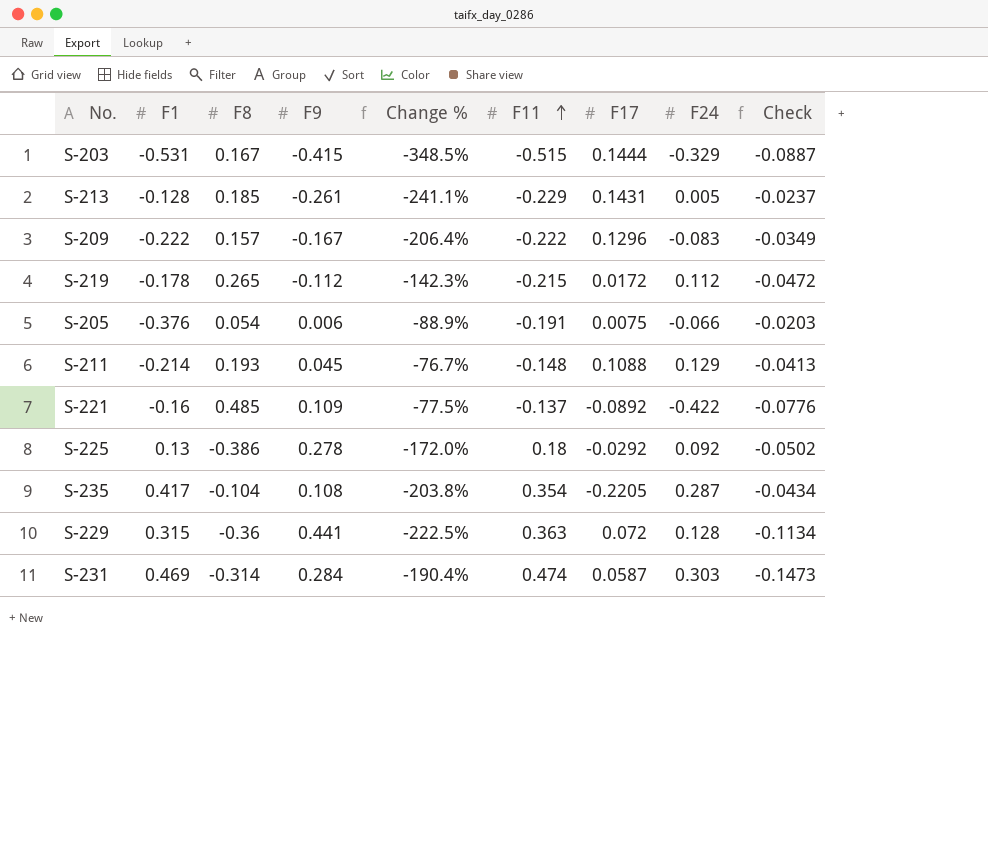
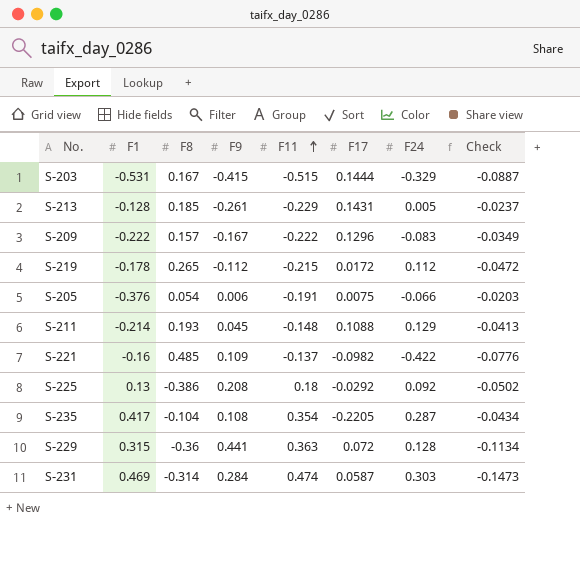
column Change % | formula: ([F9] - [F8]) / [F8] -> none
S-221 | F17: -0.0892 -> -0.0982
S-225 | F9: 0.278 -> 0.208

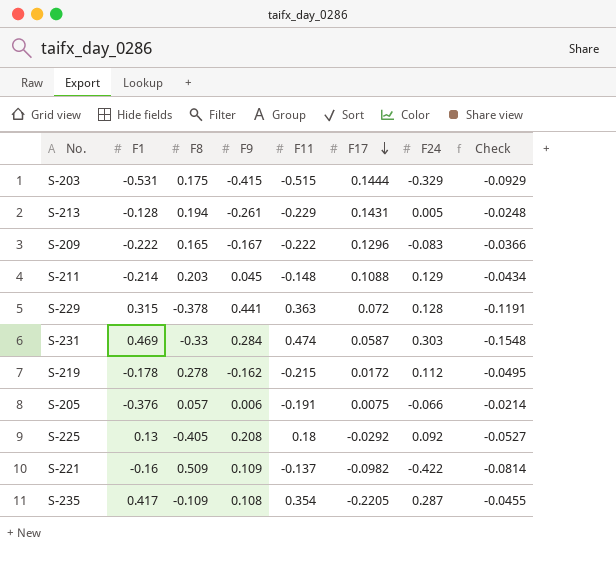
row order: F11 ascending -> F17 descending
S-203 | F8: 0.167 -> 0.175
S-203 | Check: -0.0887 -> -0.0929
S-213 | F8: 0.185 -> 0.194
S-213 | Check: -0.0237 -> -0.0248
S-209 | F8: 0.157 -> 0.165
S-209 | Check: -0.0349 -> -0.0366
S-211 | F8: 0.193 -> 0.203
S-211 | Check: -0.0413 -> -0.0434
S-229 | F8: -0.36 -> -0.378
S-229 | Check: -0.1134 -> -0.1191
S-231 | F8: -0.314 -> -0.33
S-231 | Check: -0.1473 -> -0.1548
S-219 | F8: 0.265 -> 0.278
S-219 | F9: -0.112 -> -0.162
S-219 | Check: -0.0472 -> -0.0495
S-205 | F8: 0.054 -> 0.057
S-205 | Check: -0.0203 -> -0.0214
S-225 | F8: -0.386 -> -0.405
S-225 | Check: -0.0502 -> -0.0527
S-221 | F8: 0.485 -> 0.509
S-221 | Check: -0.0776 -> -0.0814
S-235 | F8: -0.104 -> -0.109
S-235 | Check: -0.0434 -> -0.0455

